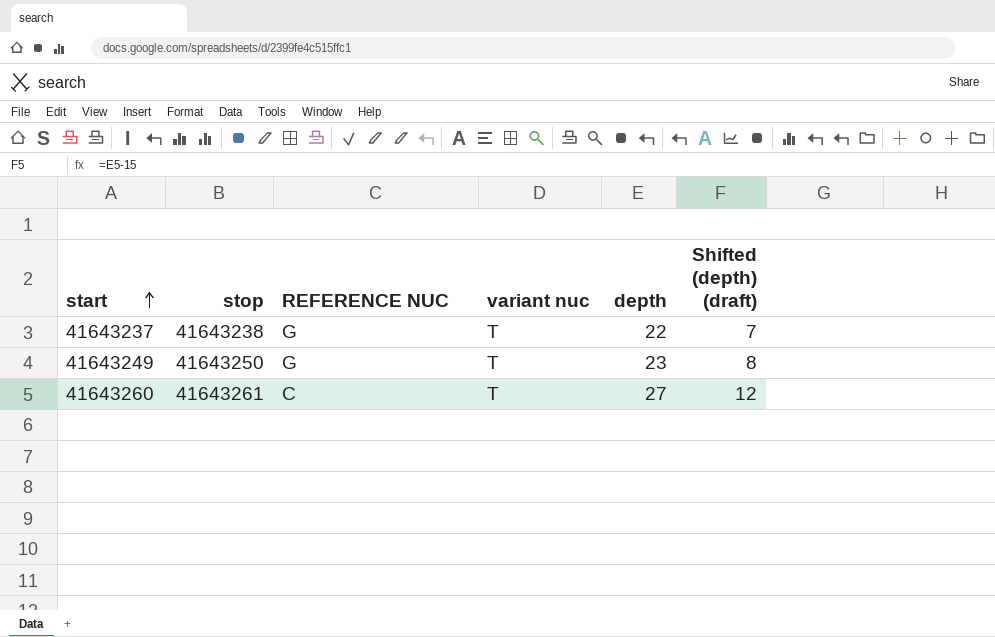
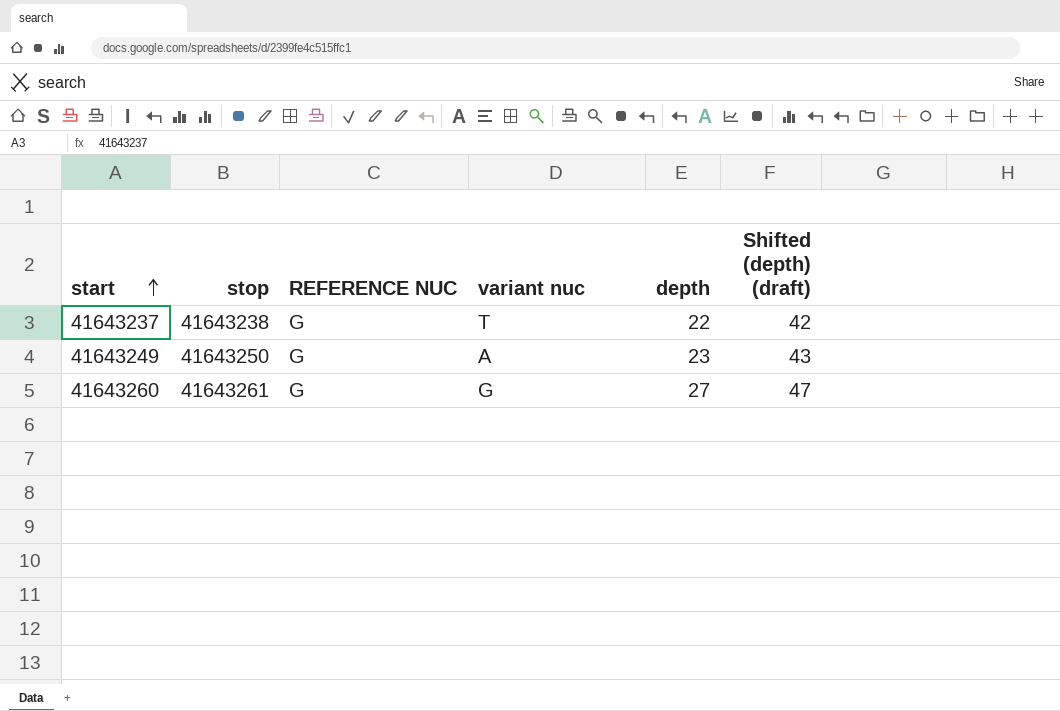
column Shifted (depth) (draft) | formula: [depth] - 15 -> [depth] + 20
41643249 | variant nuc: T -> A
41643260 | REFERENCE NUC: C -> G
41643260 | variant nuc: T -> G

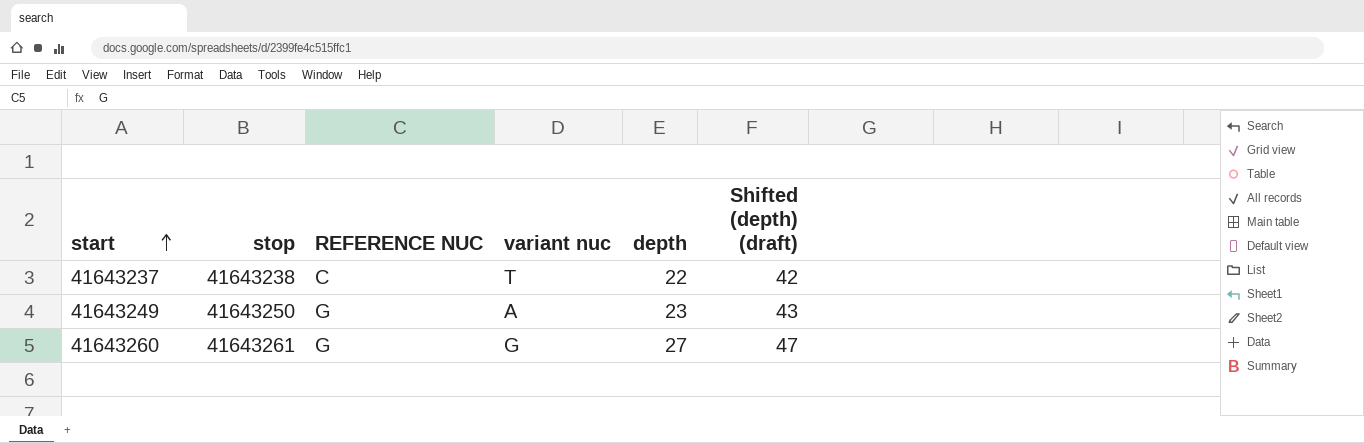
41643237 | REFERENCE NUC: G -> C

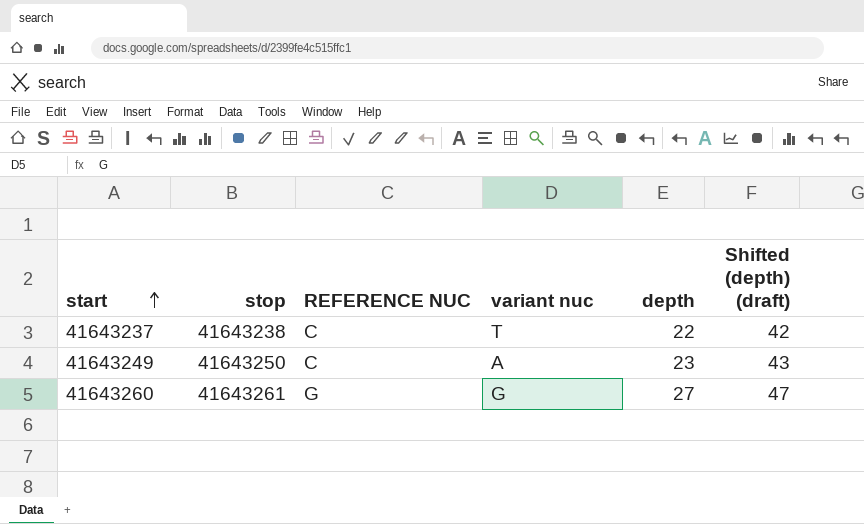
41643249 | REFERENCE NUC: G -> C

